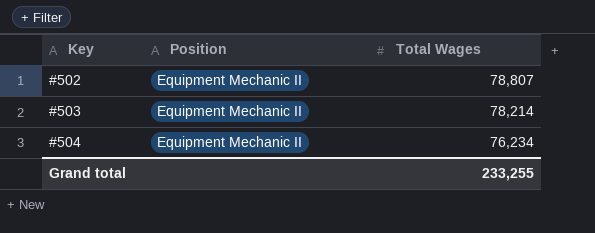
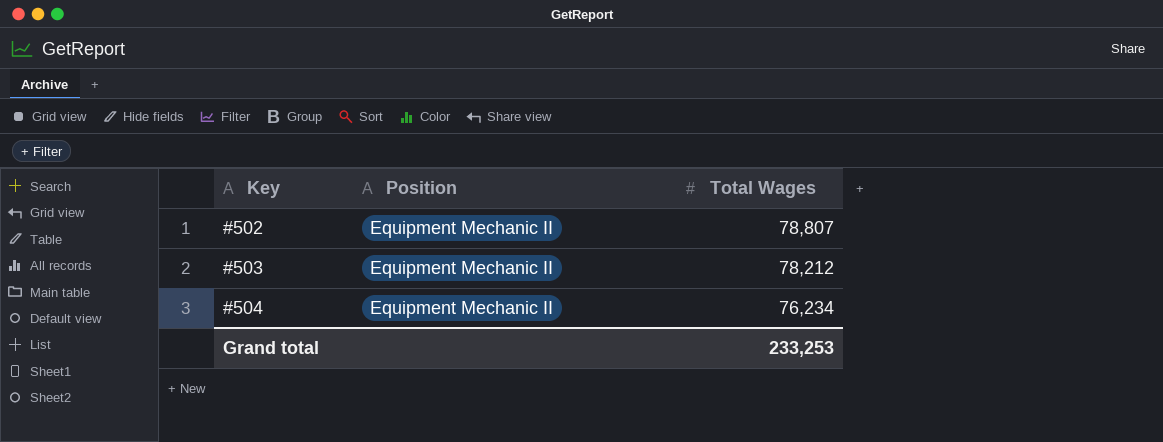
#503 | Total Wages: 78,214 -> 78,212
Grand total | Total Wages: 233,255 -> 233,253

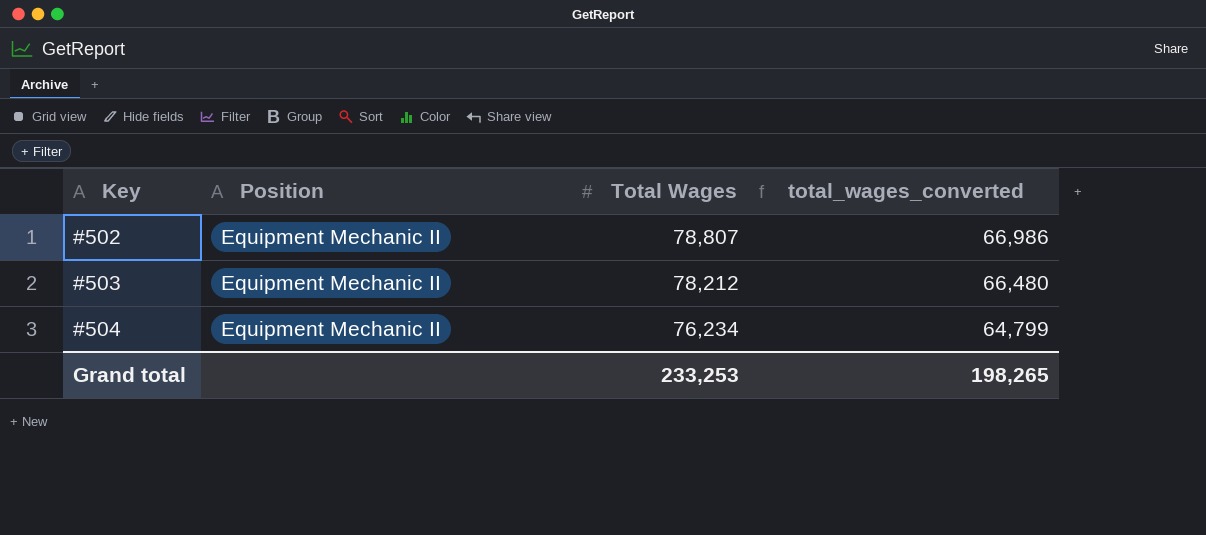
column total_wages_converted | formula: none -> [Total Wages] * 0.85

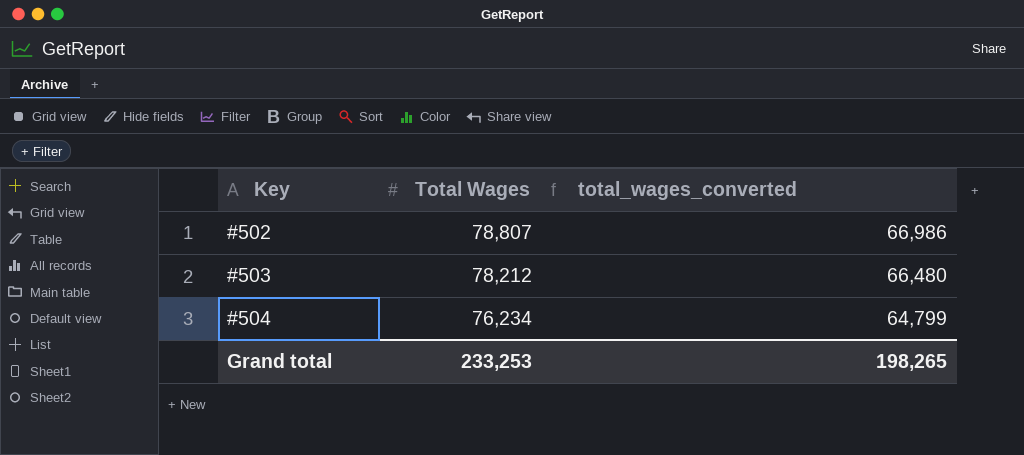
column Position | position: 2 -> none

